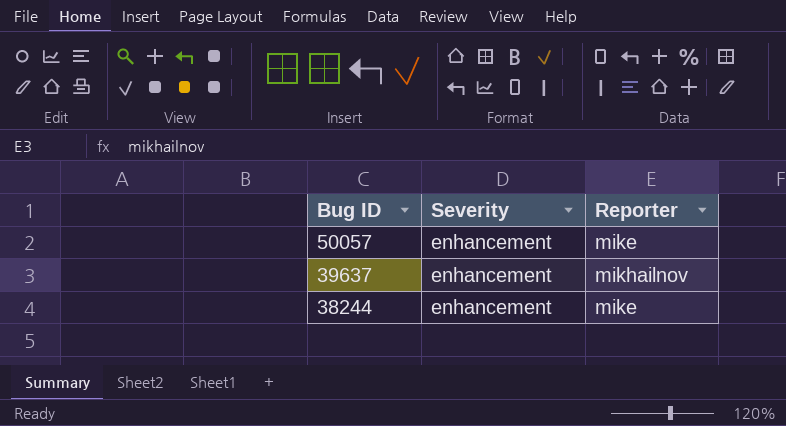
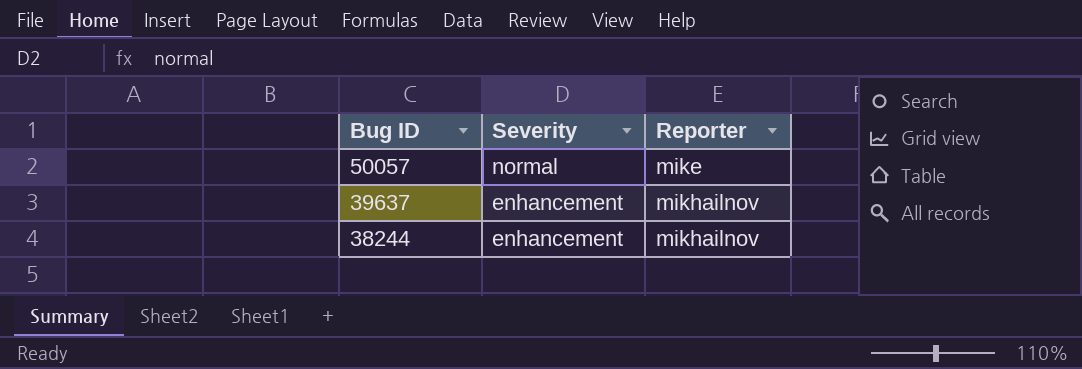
50057 | Severity: enhancement -> normal
38244 | Reporter: mike -> mikhailnov

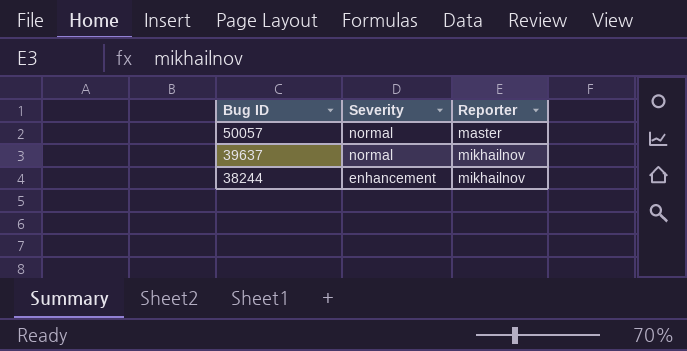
50057 | Reporter: mike -> master
39637 | Severity: enhancement -> normal

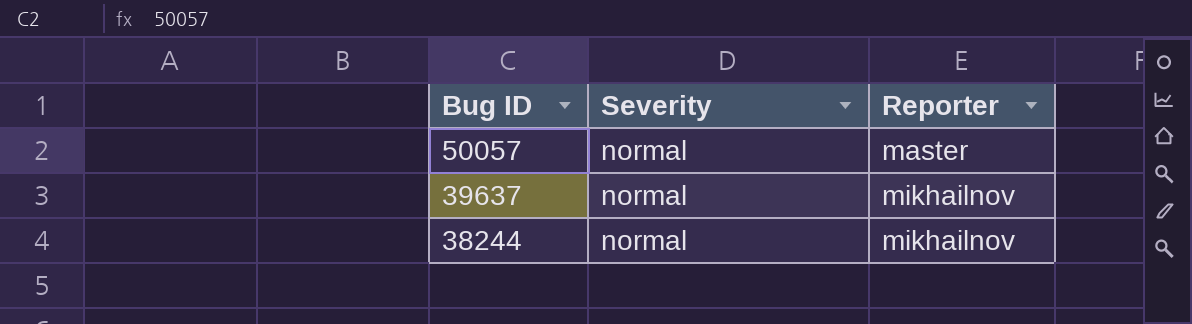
38244 | Severity: enhancement -> normal

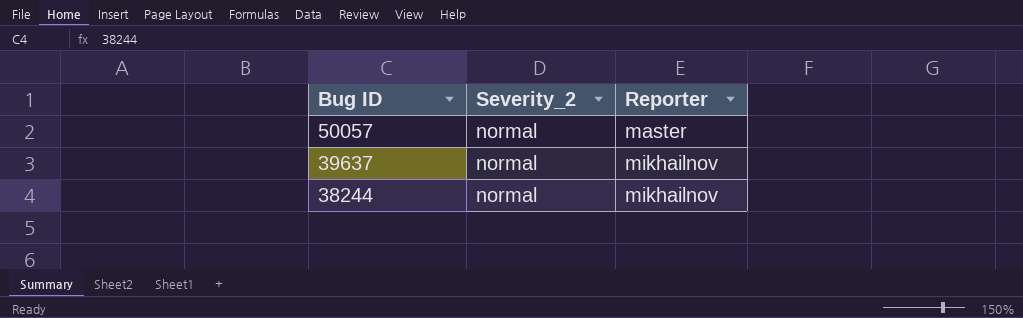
column name: Severity -> Severity_2

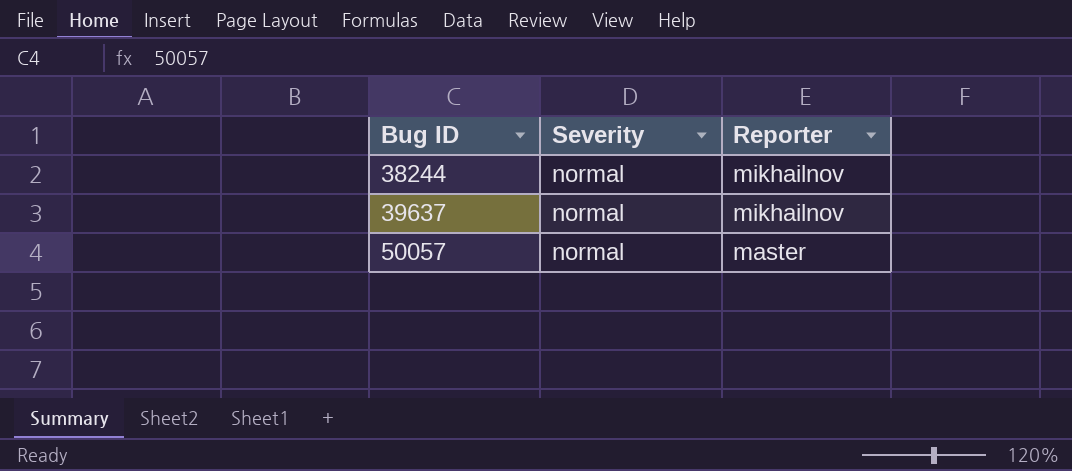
row order: Bug ID descending -> Bug ID ascending
column name: Severity_2 -> Severity

